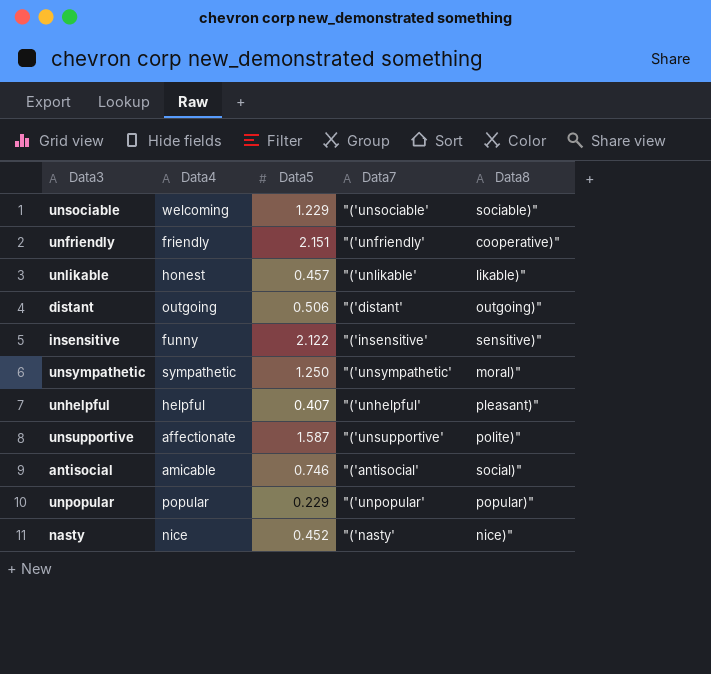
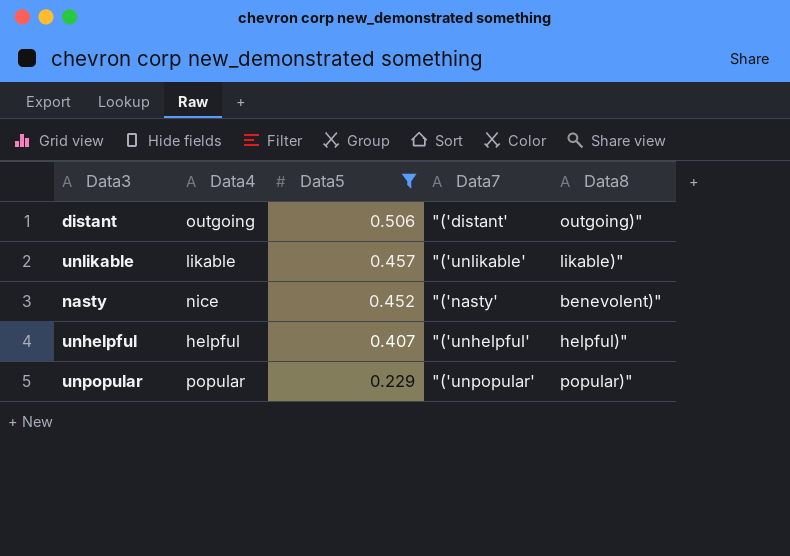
filter: none -> Data5 <= 0.506
row order: none -> Data5 descending
unlikable | Data4: honest -> likable
nasty | Data8: nice)" -> benevolent)"
unhelpful | Data8: pleasant)" -> helpful)"

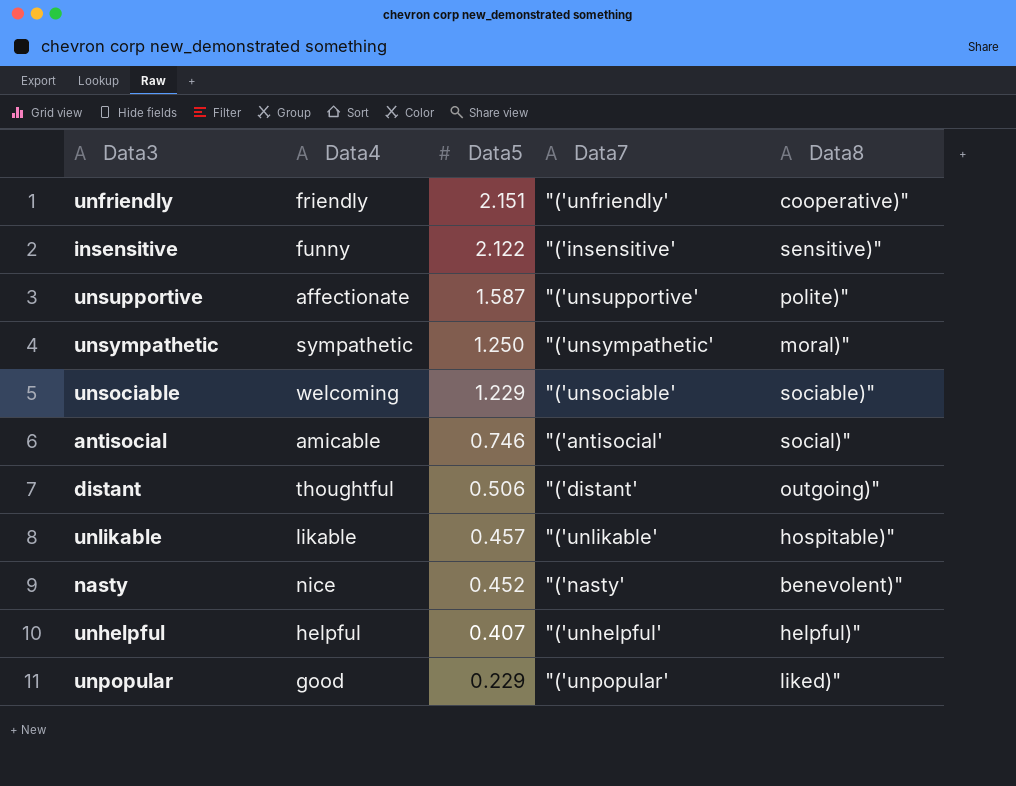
filter: Data5 <= 0.506 -> none
distant | Data4: outgoing -> thoughtful
unlikable | Data8: likable)" -> hospitable)"
unpopular | Data4: popular -> good
unpopular | Data8: popular)" -> liked)"

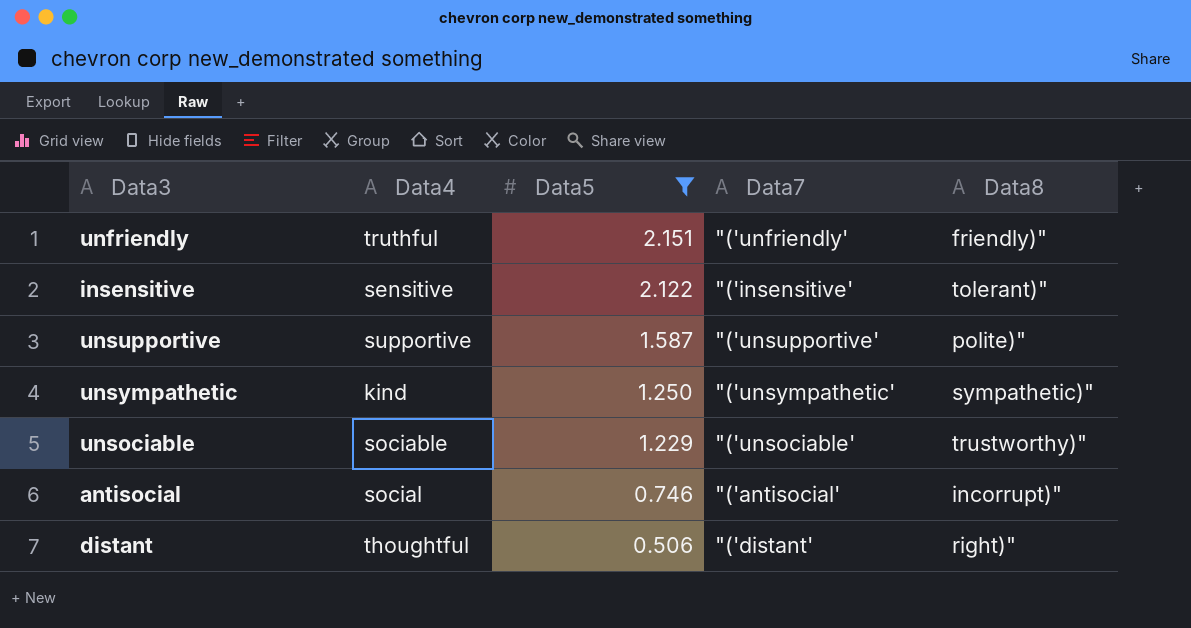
filter: none -> Data5 >= 0.506
unfriendly | Data4: friendly -> truthful
unfriendly | Data8: cooperative)" -> friendly)"
insensitive | Data4: funny -> sensitive
insensitive | Data8: sensitive)" -> tolerant)"
unsupportive | Data4: affectionate -> supportive
unsympathetic | Data4: sympathetic -> kind
unsympathetic | Data8: moral)" -> sympathetic)"
unsociable | Data4: welcoming -> sociable
unsociable | Data8: sociable)" -> trustworthy)"
antisocial | Data4: amicable -> social
antisocial | Data8: social)" -> incorrupt)"
distant | Data8: outgoing)" -> right)"

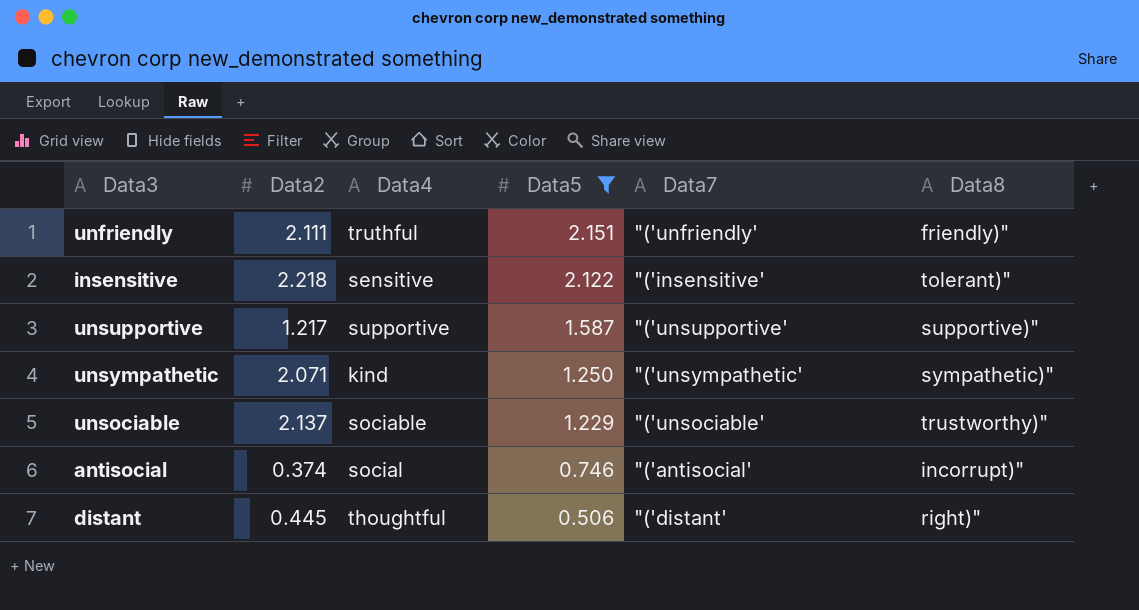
column Data2 | position: none -> 2
unsupportive | Data8: polite)" -> supportive)"

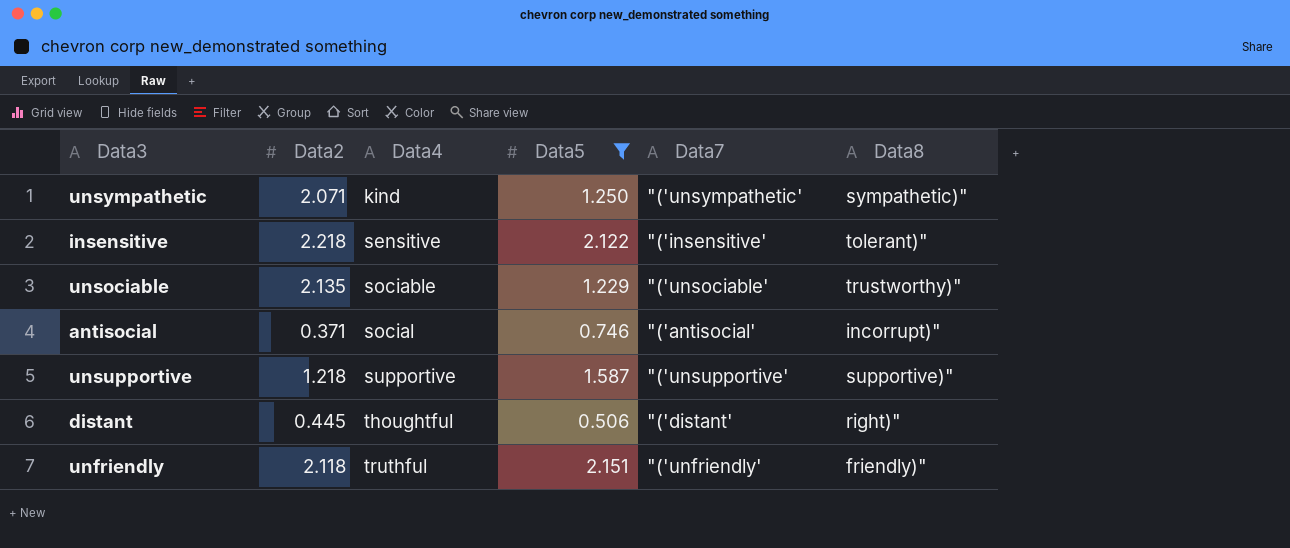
row order: Data5 descending -> Data4 ascending
unsociable | Data2: 2.137 -> 2.135
antisocial | Data2: 0.374 -> 0.371
unsupportive | Data2: 1.217 -> 1.218
unfriendly | Data2: 2.111 -> 2.118

